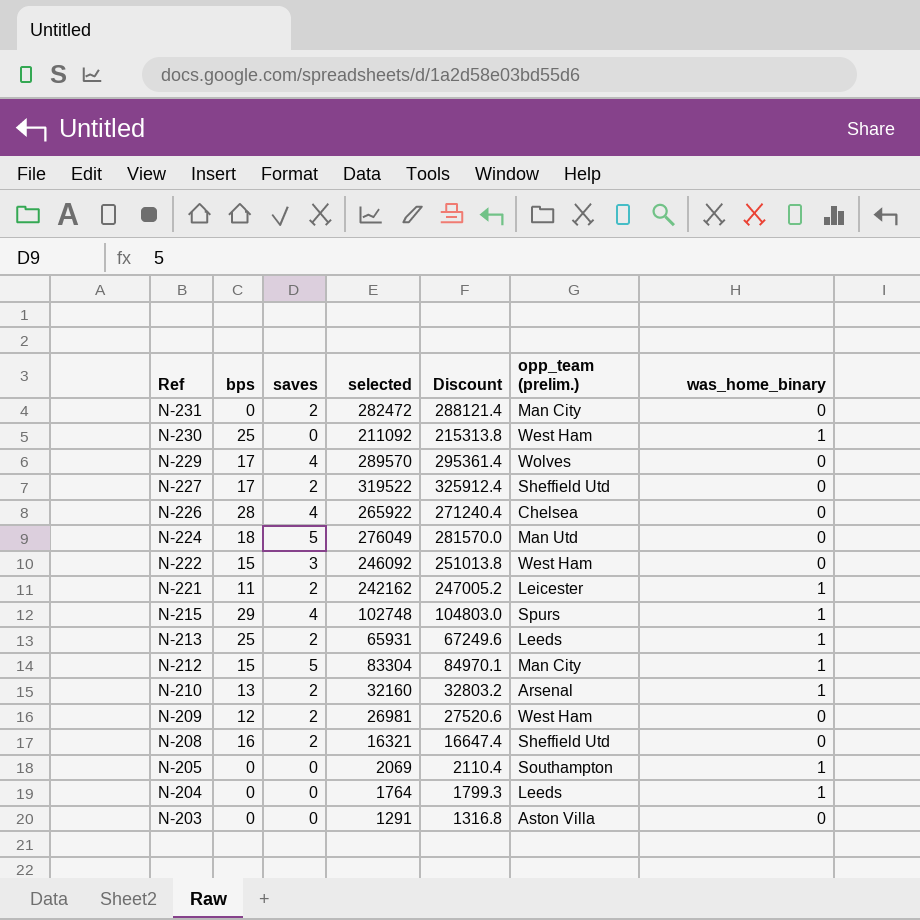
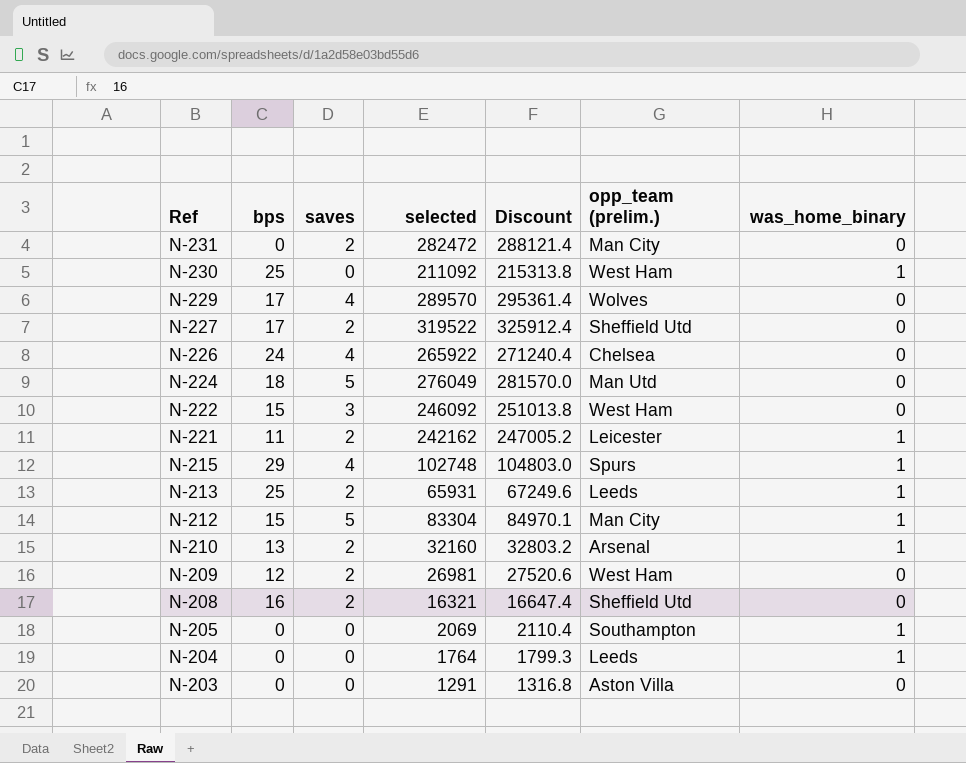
N-226 | bps: 28 -> 24

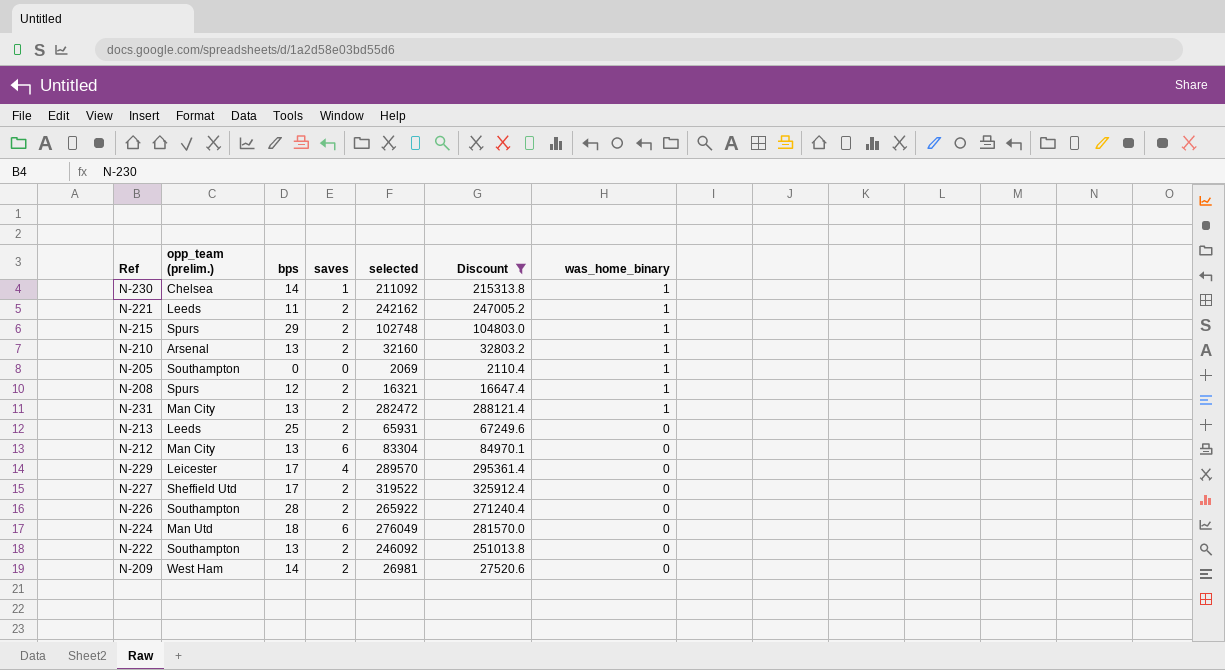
filter: none -> Discount >= 2110.4
row order: Ref descending -> was_home_binary descending
column opp_team (prelim.) | position: 6 -> 2
N-230 | opp_team (prelim.): West Ham -> Chelsea
N-230 | bps: 25 -> 14
N-230 | saves: 0 -> 1
N-221 | opp_team (prelim.): Leicester -> Leeds
N-215 | saves: 4 -> 2
N-208 | opp_team (prelim.): Sheffield Utd -> Spurs
N-208 | bps: 16 -> 12
N-208 | was_home_binary: 0 -> 1
N-231 | bps: 0 -> 13
N-231 | was_home_binary: 0 -> 1
N-213 | was_home_binary: 1 -> 0
N-212 | bps: 15 -> 13
N-212 | saves: 5 -> 6
N-212 | was_home_binary: 1 -> 0
N-229 | opp_team (prelim.): Wolves -> Leicester
N-226 | opp_team (prelim.): Chelsea -> Southampton
N-226 | bps: 24 -> 28
N-226 | saves: 4 -> 2
N-224 | saves: 5 -> 6
N-222 | opp_team (prelim.): West Ham -> Southampton
N-222 | bps: 15 -> 13
N-222 | saves: 3 -> 2
N-209 | bps: 12 -> 14

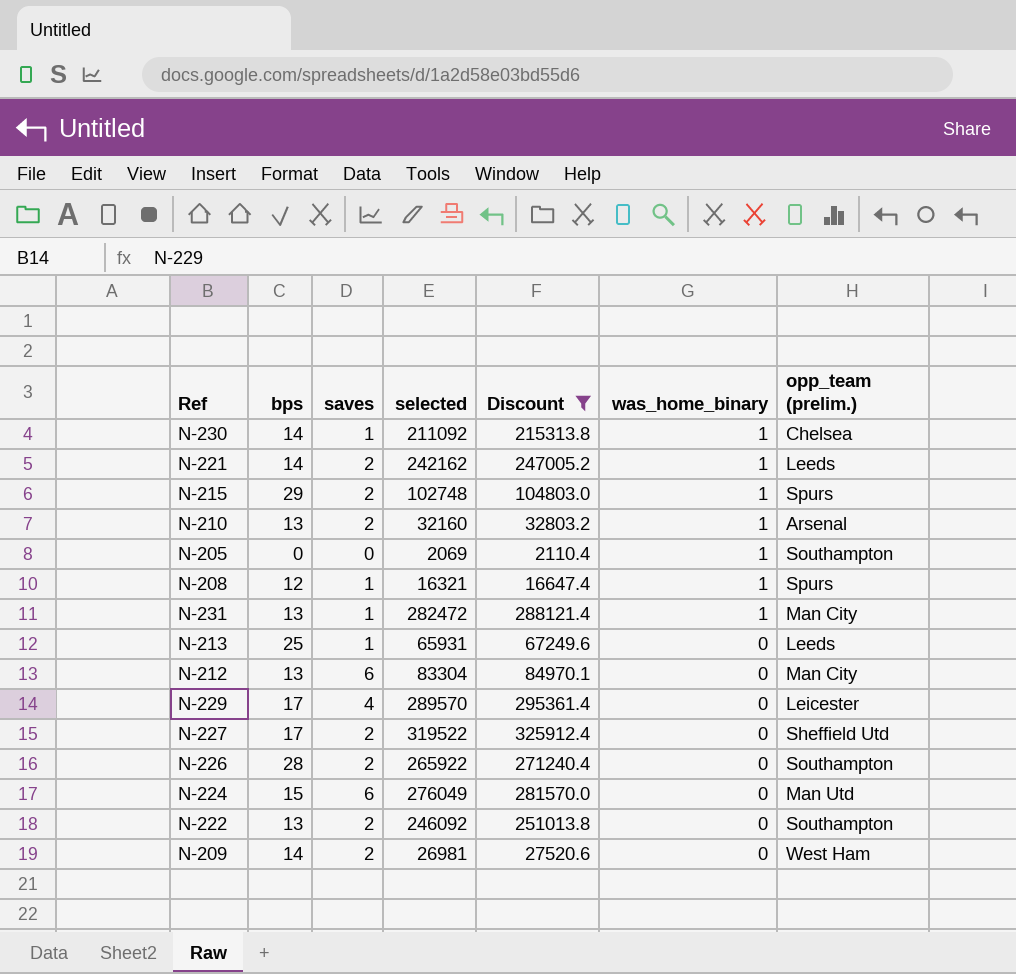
column opp_team (prelim.) | position: 2 -> 7
N-221 | bps: 11 -> 14
N-208 | saves: 2 -> 1
N-231 | saves: 2 -> 1
N-213 | saves: 2 -> 1
N-224 | bps: 18 -> 15

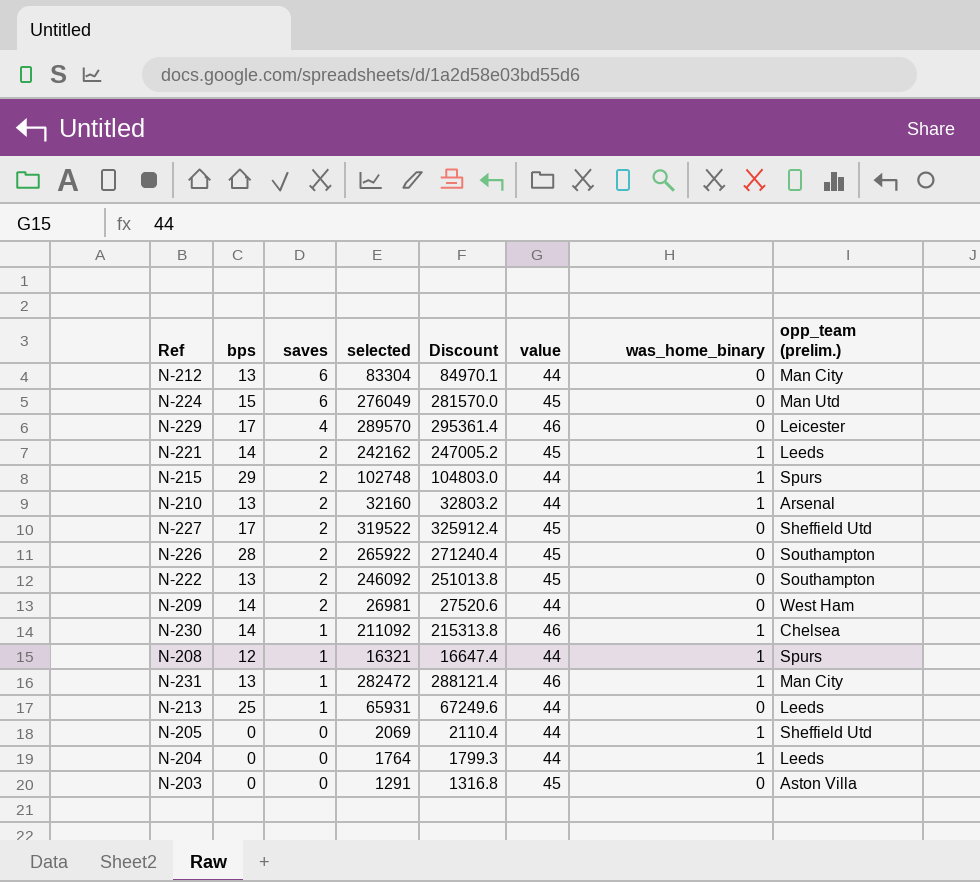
filter: Discount >= 2110.4 -> none
row order: was_home_binary descending -> saves descending
column value | position: none -> 6
N-205 | opp_team (prelim.): Southampton -> Sheffield Utd

